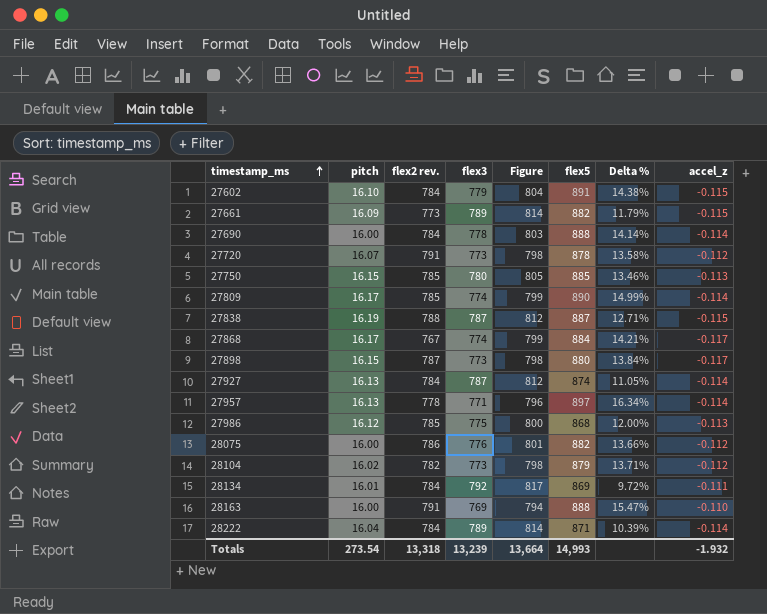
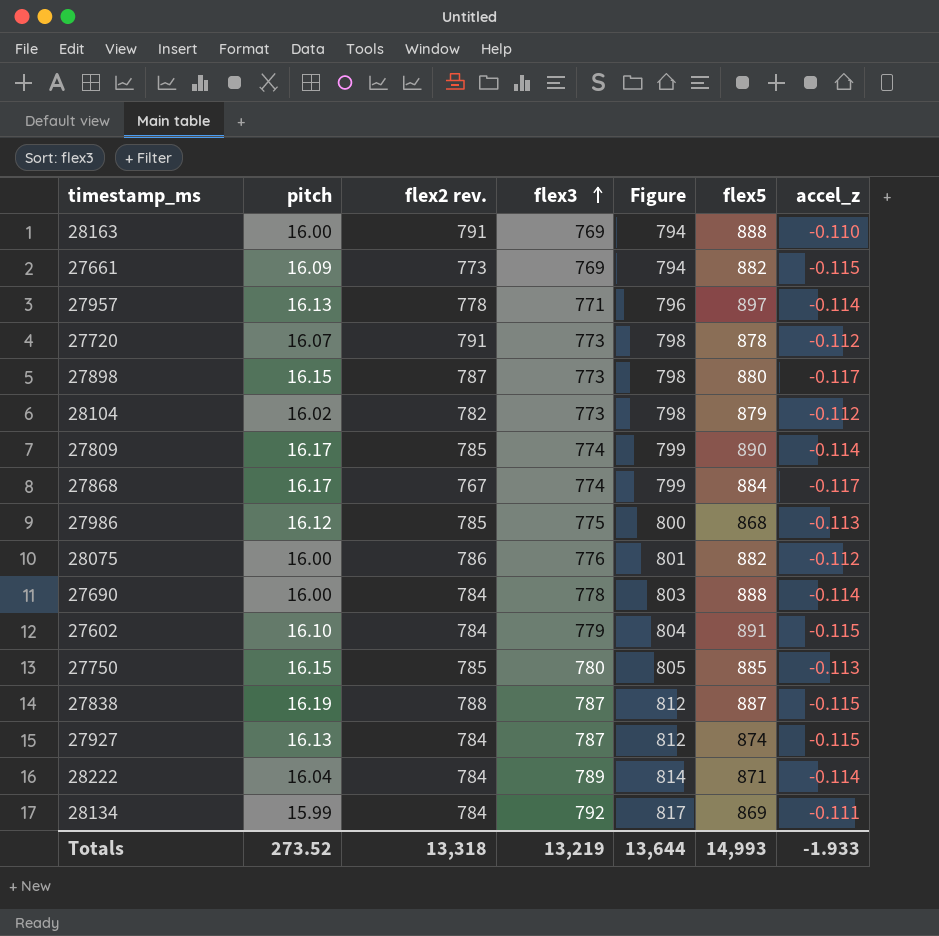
row order: timestamp_ms ascending -> flex3 ascending
column Delta % | formula: ([flex5] - [flex3]) / [flex3] -> none
27661 | flex3: 789 -> 769
27661 | Figure: 814 -> 794
27927 | accel_z: -0.114 -> -0.115
28134 | pitch: 16.01 -> 15.99
Totals | pitch: 273.54 -> 273.52
Totals | flex3: 13,239 -> 13,219
Totals | Figure: 13,664 -> 13,644
Totals | accel_z: -1.932 -> -1.933

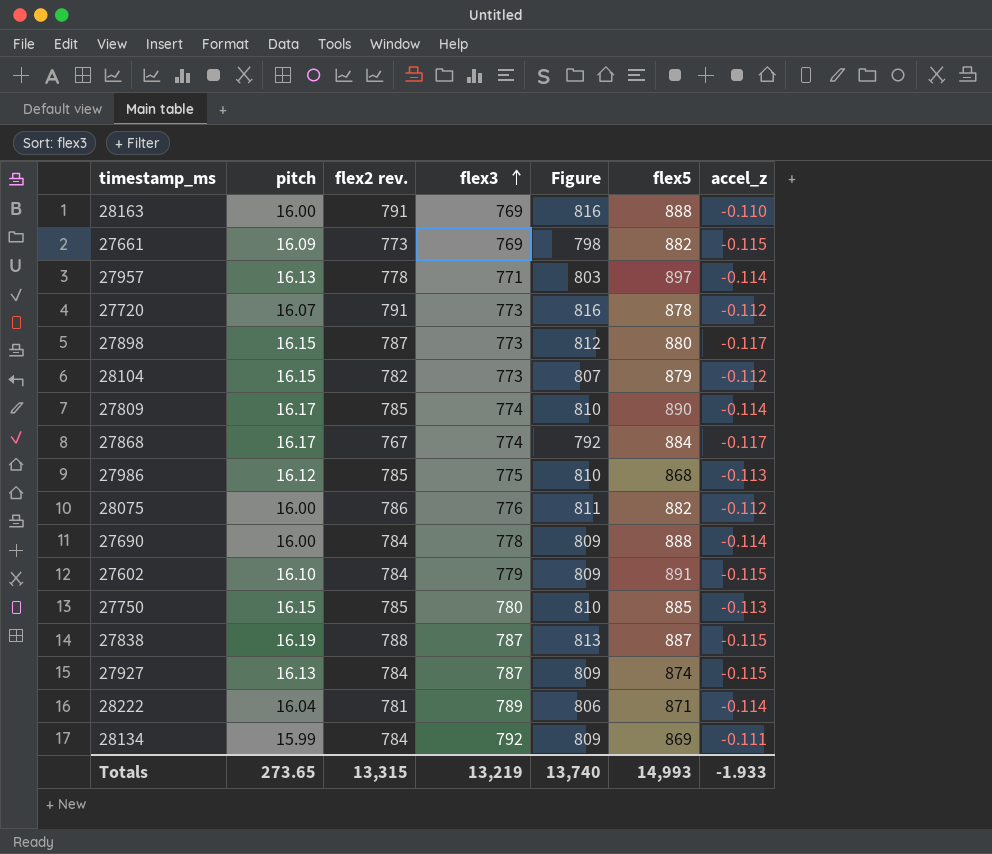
column Figure | formula: [flex3] + 25 -> [flex2 rev.] + 25
28104 | pitch: 16.02 -> 16.15
28222 | flex2 rev.: 784 -> 781
Totals | pitch: 273.52 -> 273.65
Totals | flex2 rev.: 13,318 -> 13,315
Totals | Figure: 13,644 -> 13,740

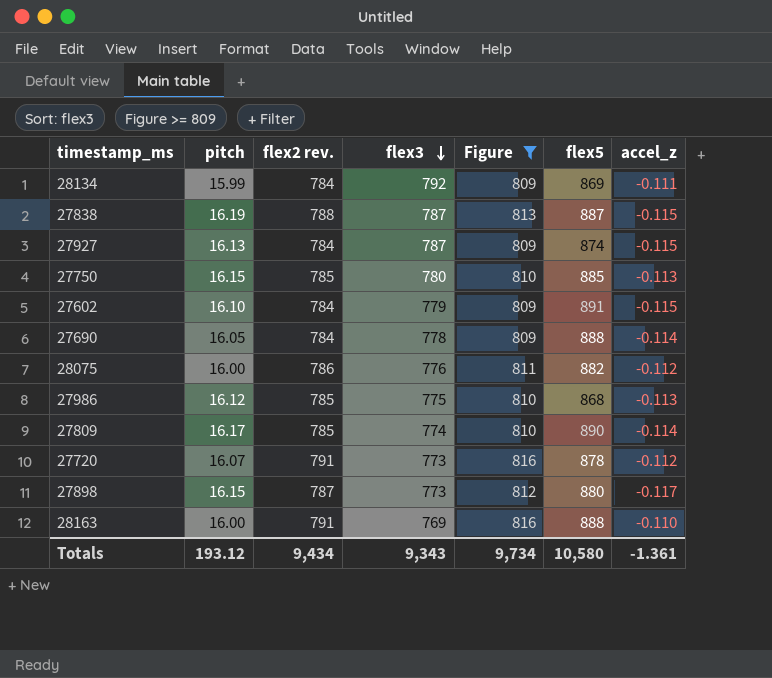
filter: none -> Figure >= 809
row order: flex3 ascending -> flex3 descending
27690 | pitch: 16.00 -> 16.05
Totals | pitch: 273.65 -> 193.12
Totals | flex2 rev.: 13,315 -> 9,434
Totals | flex3: 13,219 -> 9,343
Totals | Figure: 13,740 -> 9,734
Totals | flex5: 14,993 -> 10,580
Totals | accel_z: -1.933 -> -1.361

